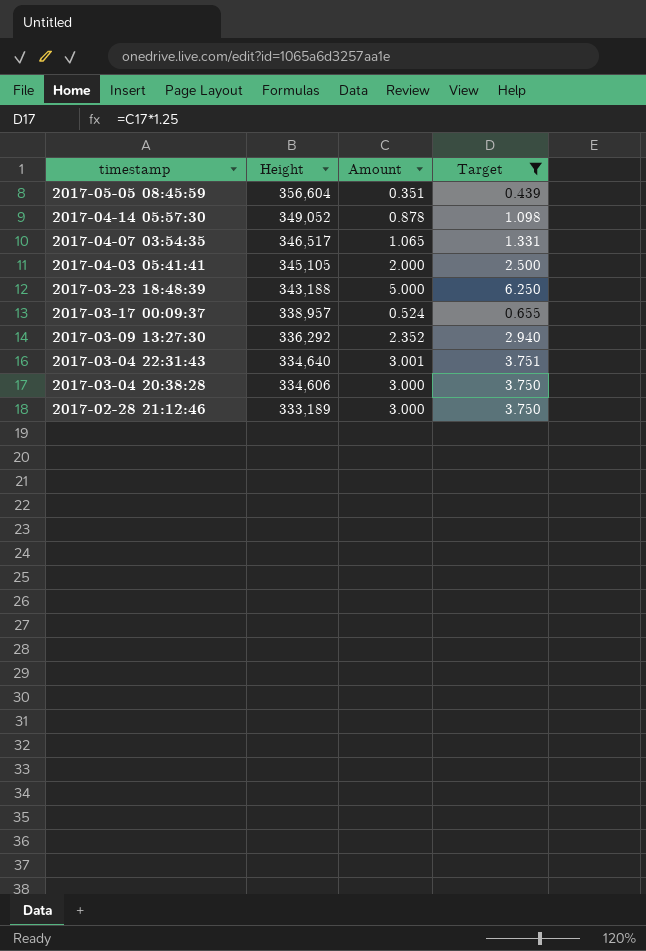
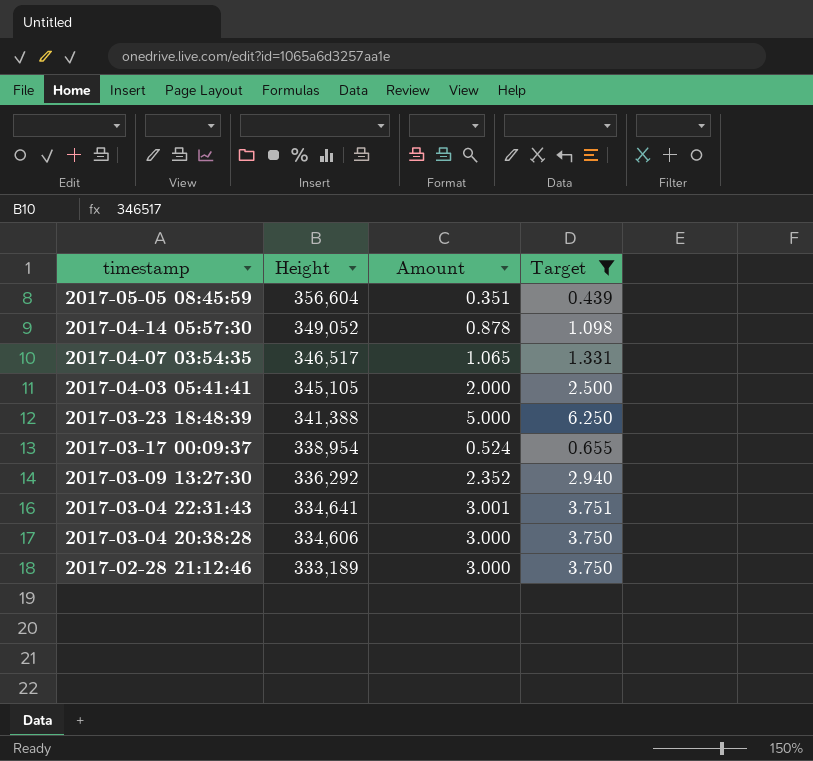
2017-03-23 18:48:39 | Height: 343,188 -> 341,388
2017-03-17 00:09:37 | Height: 338,957 -> 338,954
2017-03-04 22:31:43 | Height: 334,640 -> 334,641

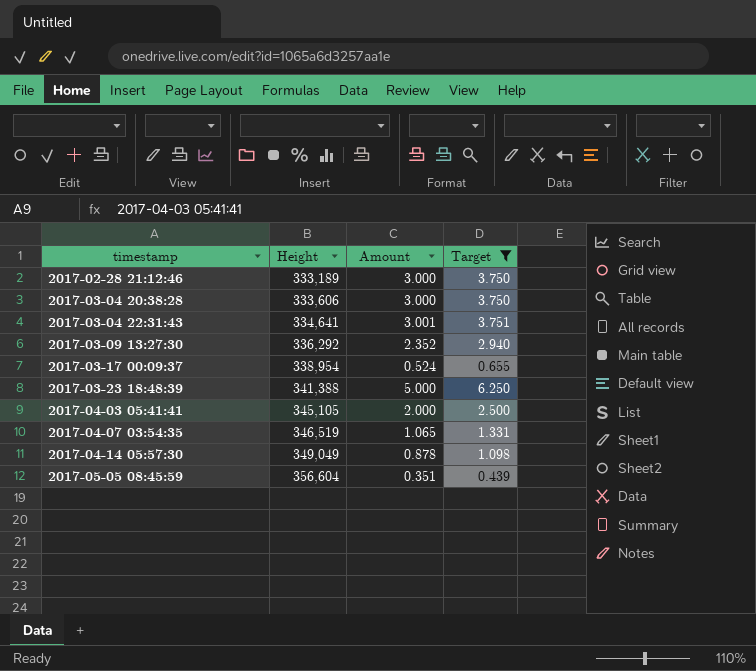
row order: timestamp descending -> timestamp ascending
2017-03-04 20:38:28 | Height: 334,606 -> 333,606
2017-04-07 03:54:35 | Height: 346,517 -> 346,519
2017-04-14 05:57:30 | Height: 349,052 -> 349,049

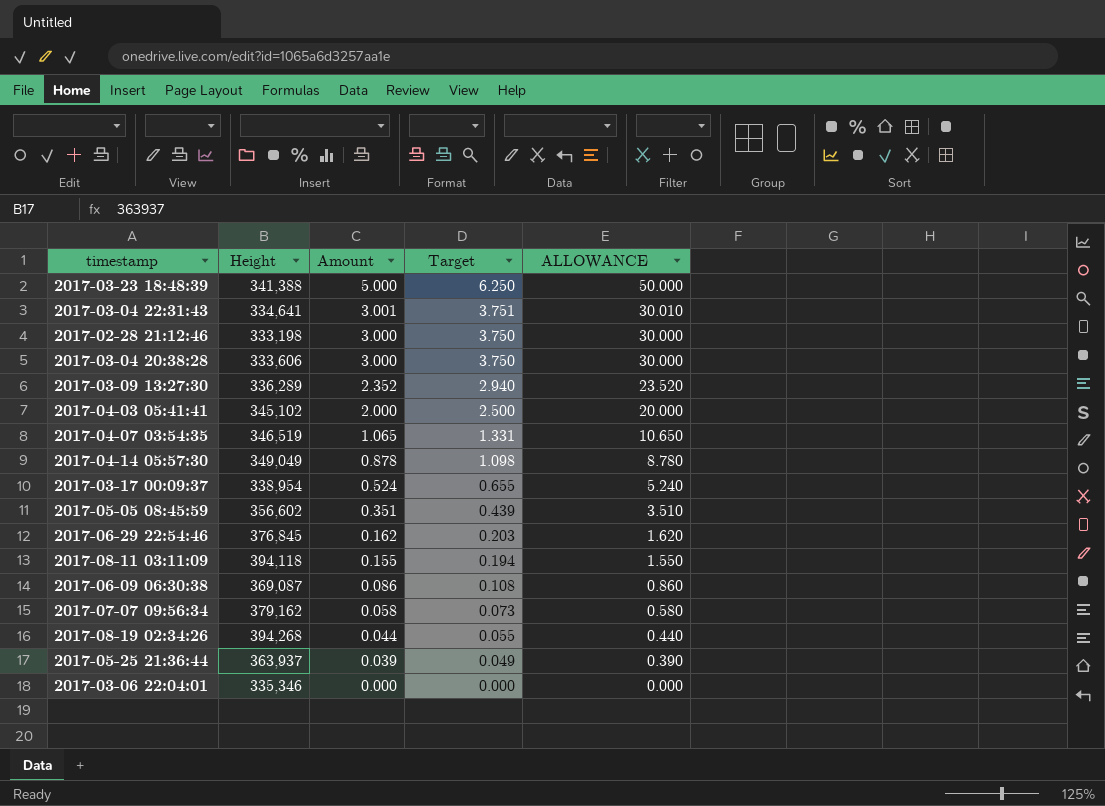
filter: Target >= 0.439 -> none
row order: timestamp ascending -> Amount descending
column ALLOWANCE | formula: none -> [Amount] * 10
2017-02-28 21:12:46 | Height: 333,189 -> 333,198
2017-03-09 13:27:30 | Height: 336,292 -> 336,289
2017-04-03 05:41:41 | Height: 345,105 -> 345,102
2017-05-05 08:45:59 | Height: 356,604 -> 356,602

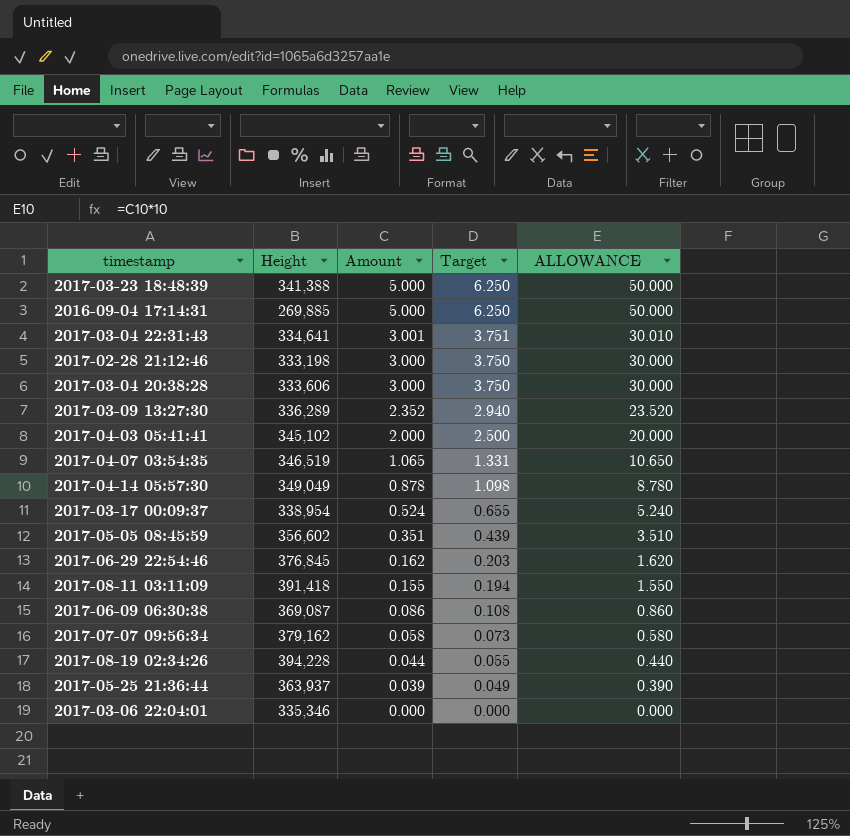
row 2016-09-04 17:14:31: none -> 269,885 | 5.000 | 6.250 | 50.000
2017-08-11 03:11:09 | Height: 394,118 -> 391,418
2017-08-19 02:34:26 | Height: 394,268 -> 394,228

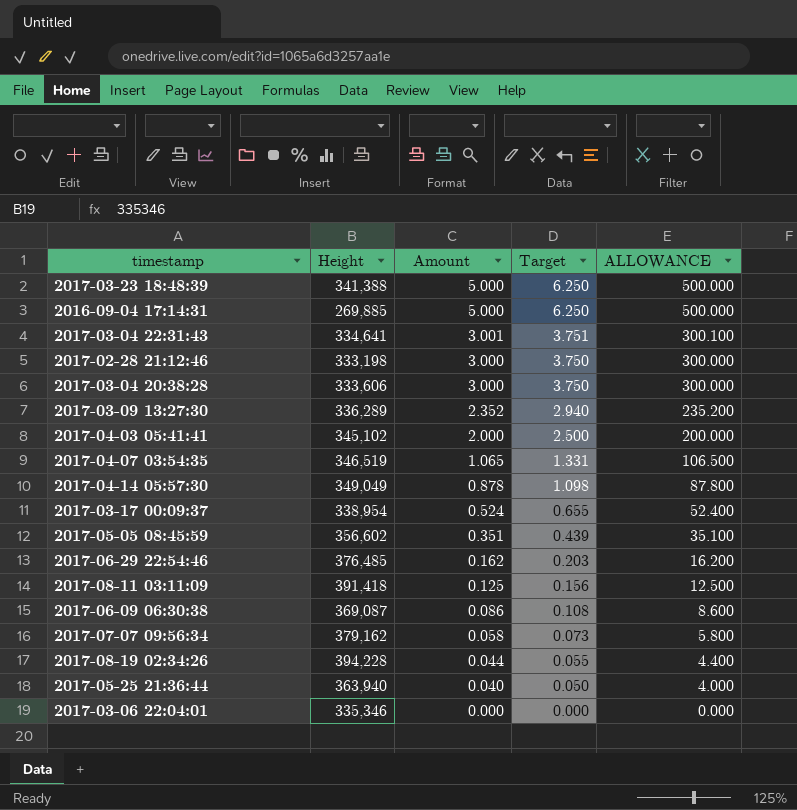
column ALLOWANCE | formula: [Amount] * 10 -> [Amount] * 100
2017-06-29 22:54:46 | Height: 376,845 -> 376,485
2017-08-11 03:11:09 | Amount: 0.155 -> 0.125
2017-08-11 03:11:09 | Target: 0.194 -> 0.156
2017-05-25 21:36:44 | Height: 363,937 -> 363,940
2017-05-25 21:36:44 | Amount: 0.039 -> 0.040
2017-05-25 21:36:44 | Target: 0.049 -> 0.050

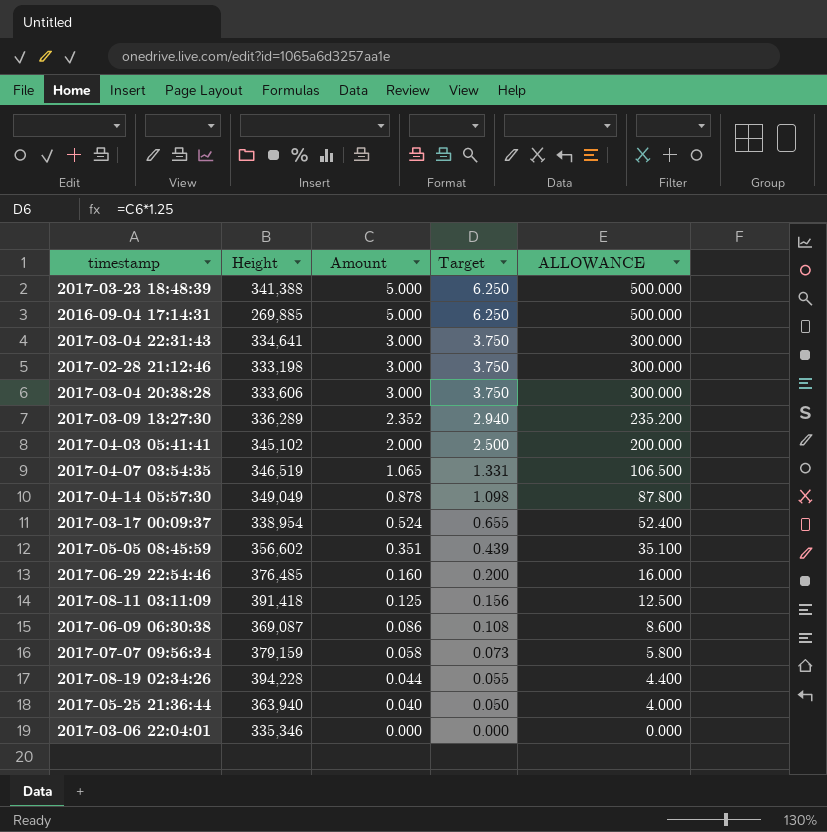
2017-03-04 22:31:43 | Amount: 3.001 -> 3.000
2017-03-04 22:31:43 | Target: 3.751 -> 3.750
2017-03-04 22:31:43 | ALLOWANCE: 300.100 -> 300.000
2017-06-29 22:54:46 | Amount: 0.162 -> 0.160
2017-06-29 22:54:46 | Target: 0.203 -> 0.200
2017-06-29 22:54:46 | ALLOWANCE: 16.200 -> 16.000
2017-07-07 09:56:34 | Height: 379,162 -> 379,159

